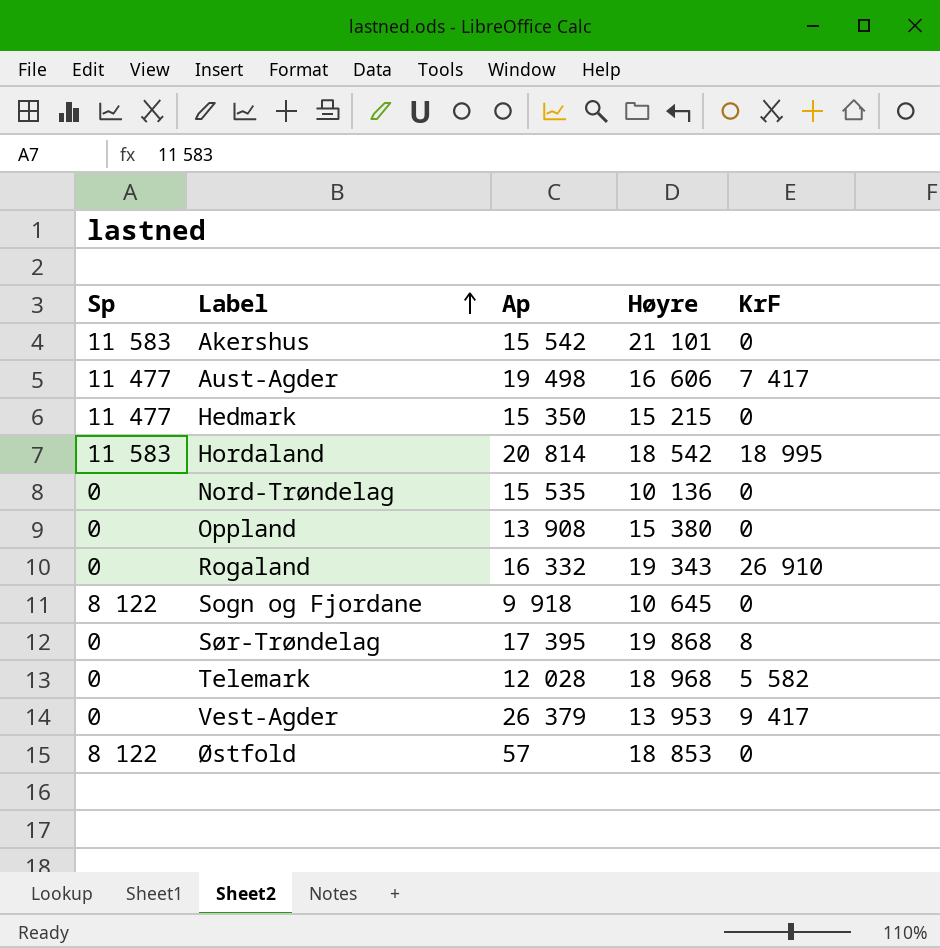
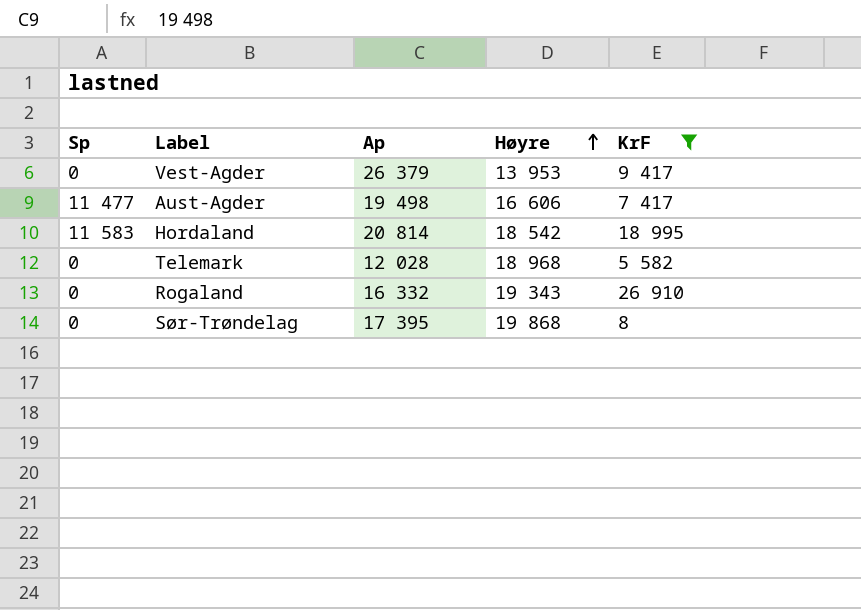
filter: none -> KrF != 0
row order: Label ascending -> Høyre ascending

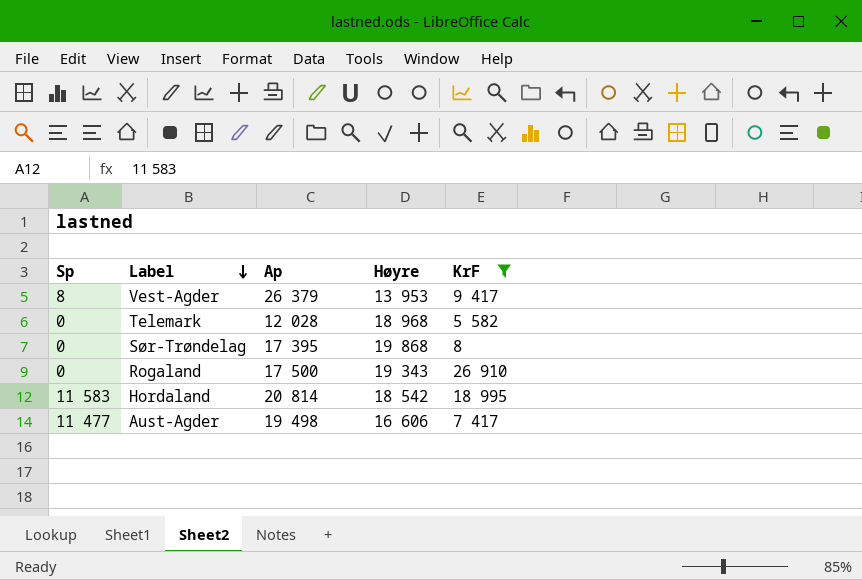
row order: Høyre ascending -> Label descending
Vest-Agder | Sp: 0 -> 8
Rogaland | Ap: 16 332 -> 17 500

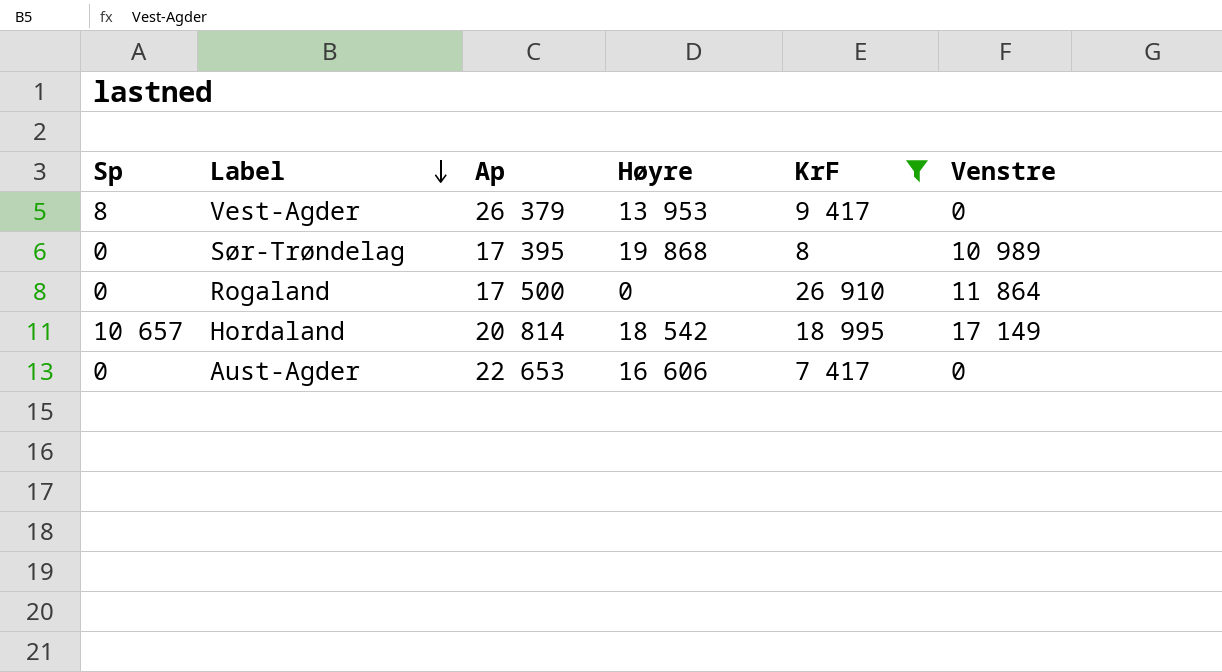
column Venstre | position: none -> 6
row Telemark: 0 | 12 028 | 18 968 | 5 582 -> none
Rogaland | Høyre: 19 343 -> 0
Hordaland | Sp: 11 583 -> 10 657
Aust-Agder | Sp: 11 477 -> 0
Aust-Agder | Ap: 19 498 -> 22 653

